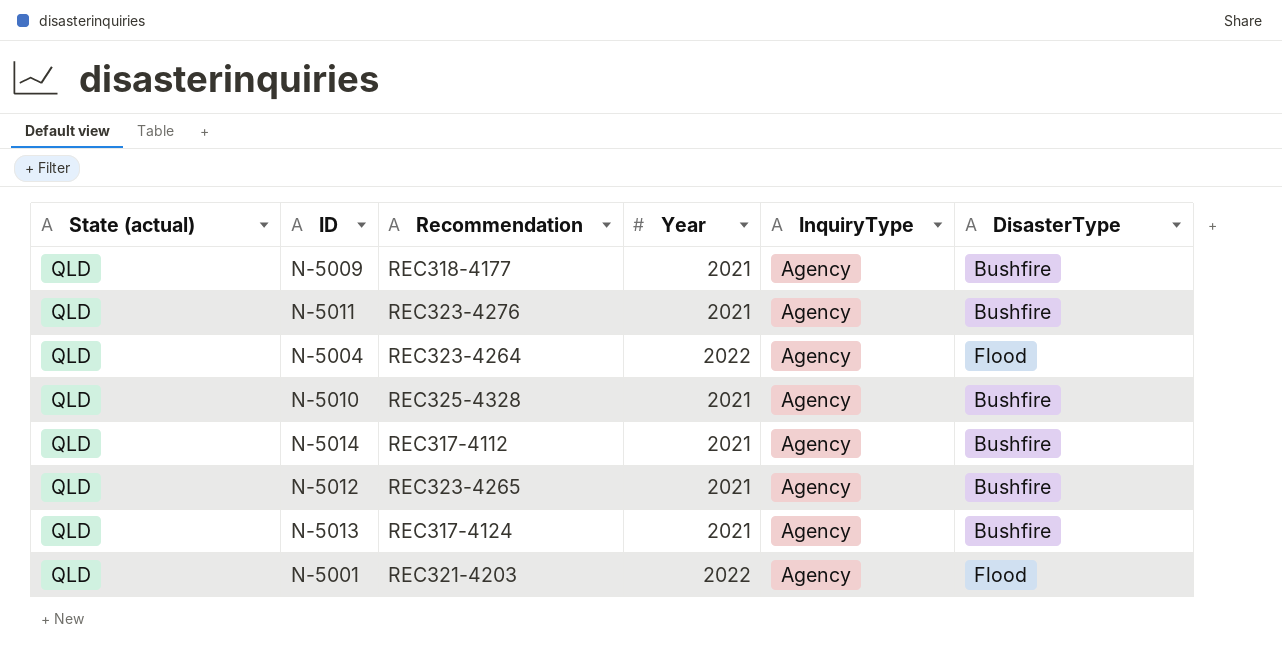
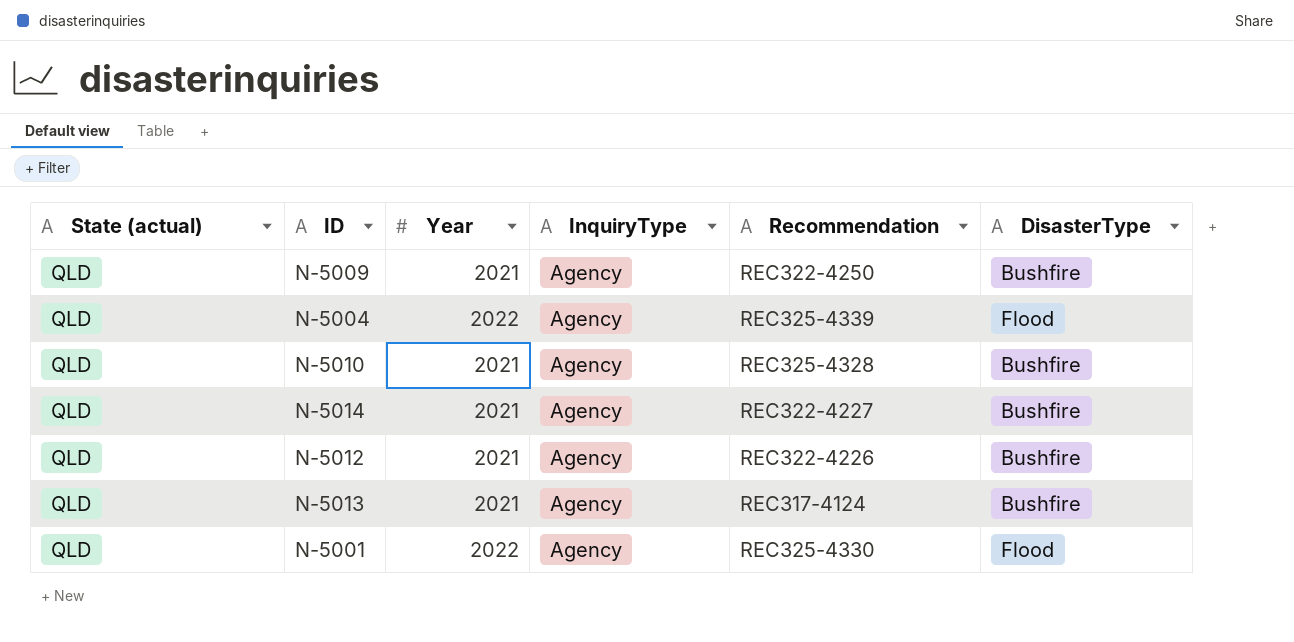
column Recommendation | position: 3 -> 5
row N-5011: QLD | REC323-4276 | 2021 | Agency | Bushfire -> none
N-5009 | Recommendation: REC318-4177 -> REC322-4250
N-5004 | Recommendation: REC323-4264 -> REC325-4339
N-5014 | Recommendation: REC317-4112 -> REC322-4227
N-5012 | Recommendation: REC323-4265 -> REC322-4226
N-5001 | Recommendation: REC321-4203 -> REC325-4330

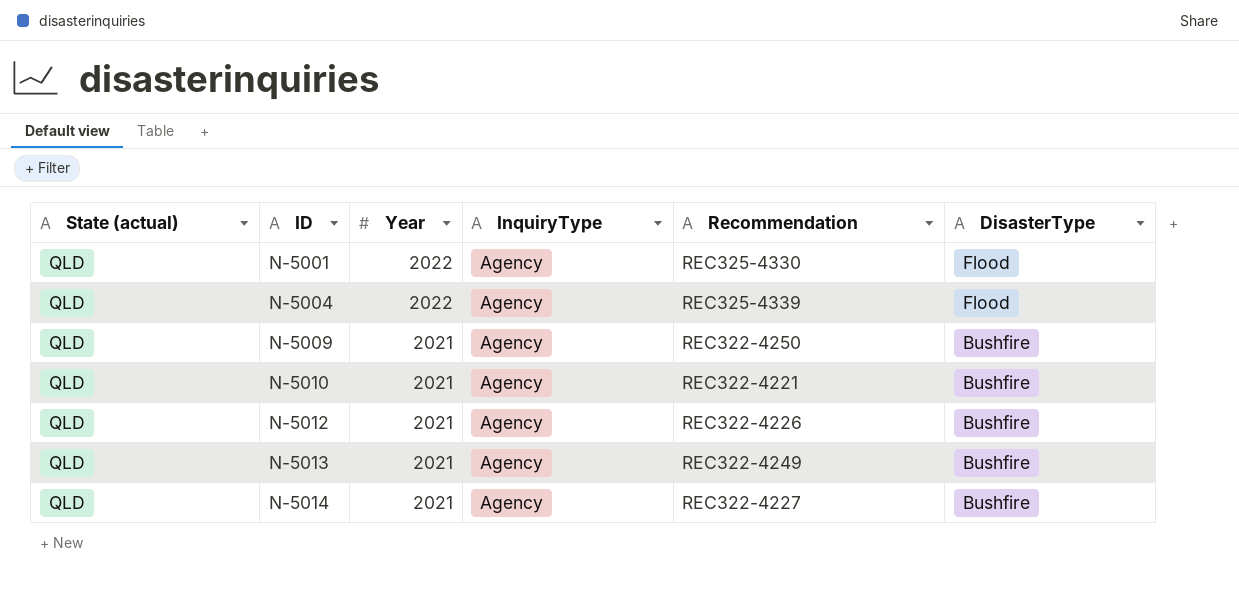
row order: none -> ID ascending
N-5010 | Recommendation: REC325-4328 -> REC322-4221
N-5013 | Recommendation: REC317-4124 -> REC322-4249

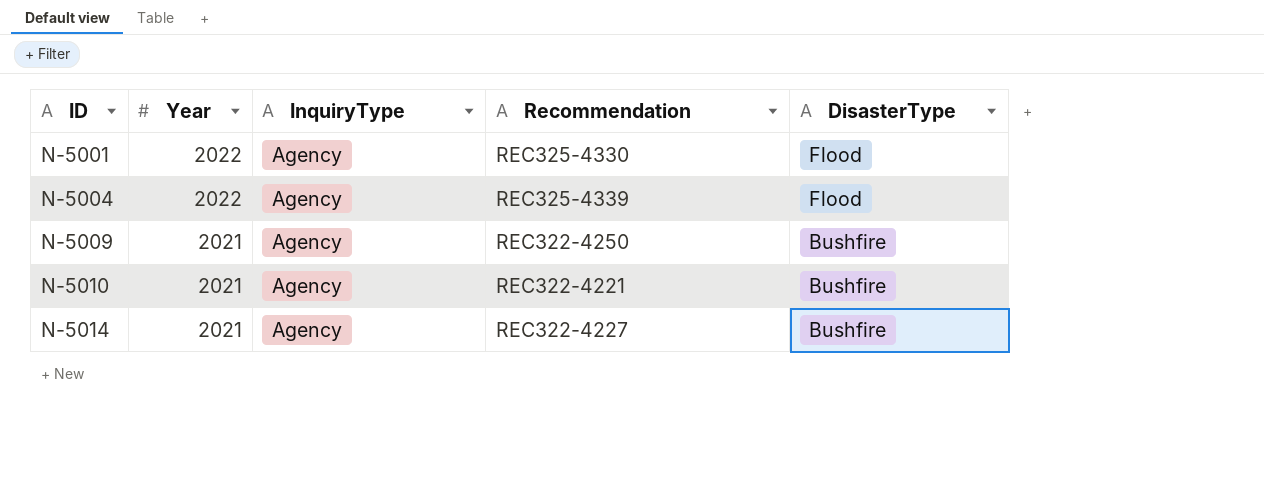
column State (actual) | position: 1 -> none
row N-5012: QLD | 2021 | Agency | REC322-4226 | Bushfire -> none
row N-5013: QLD | 2021 | Agency | REC322-4249 | Bushfire -> none

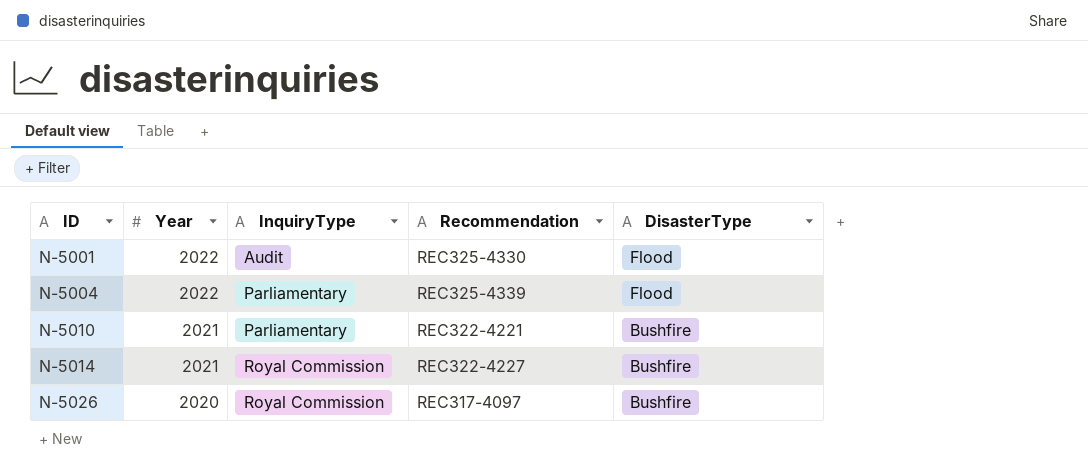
row N-5009: 2021 | Agency | REC322-4250 | Bushfire -> none
N-5001 | InquiryType: Agency -> Audit
N-5004 | InquiryType: Agency -> Parliamentary
N-5010 | InquiryType: Agency -> Parliamentary
N-5014 | InquiryType: Agency -> Royal Commission
row N-5026: none -> 2020 | Royal Commission | REC317-4097 | Bushfire

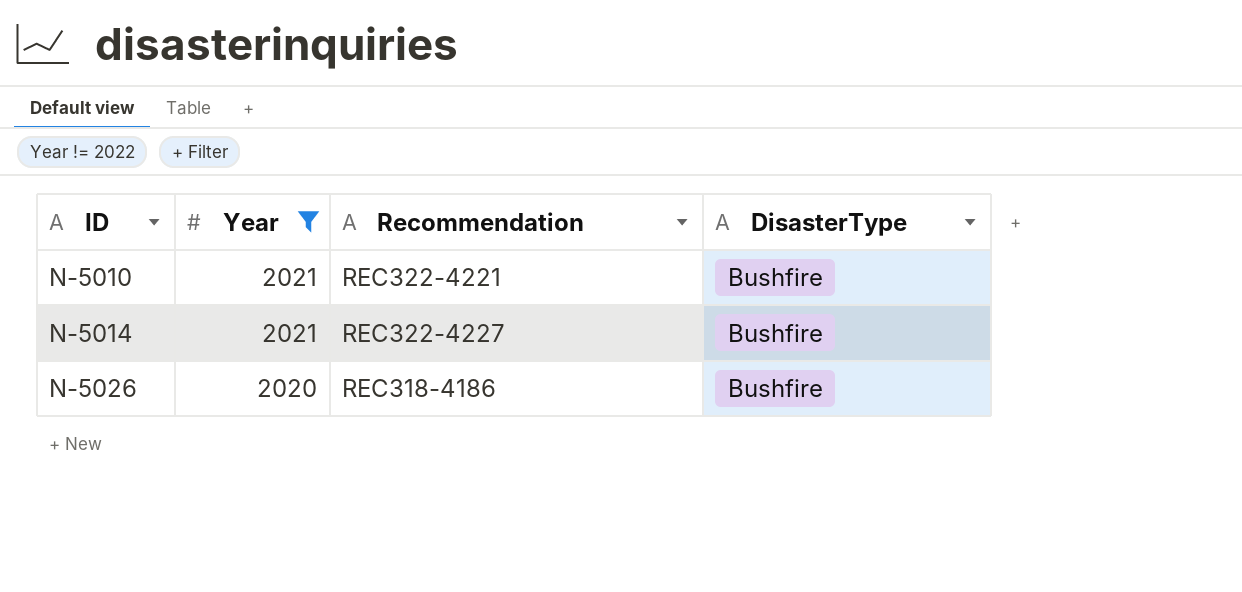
filter: none -> Year != 2022
column InquiryType | position: 3 -> none
N-5026 | Recommendation: REC317-4097 -> REC318-4186

